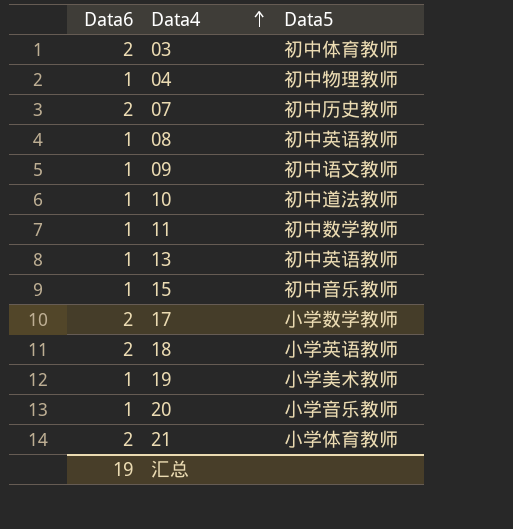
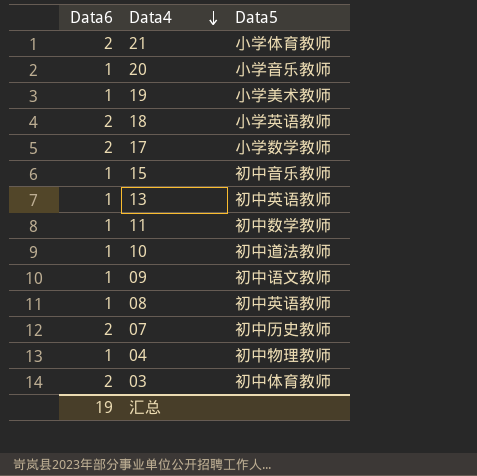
row order: Data4 ascending -> Data4 descending

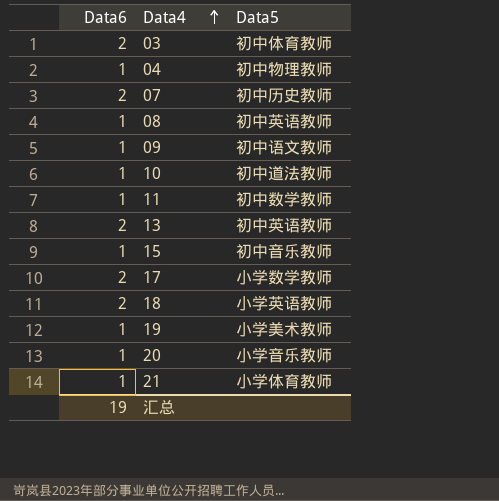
row order: Data4 descending -> Data4 ascending
13 | Data6: 1 -> 2
21 | Data6: 2 -> 1

